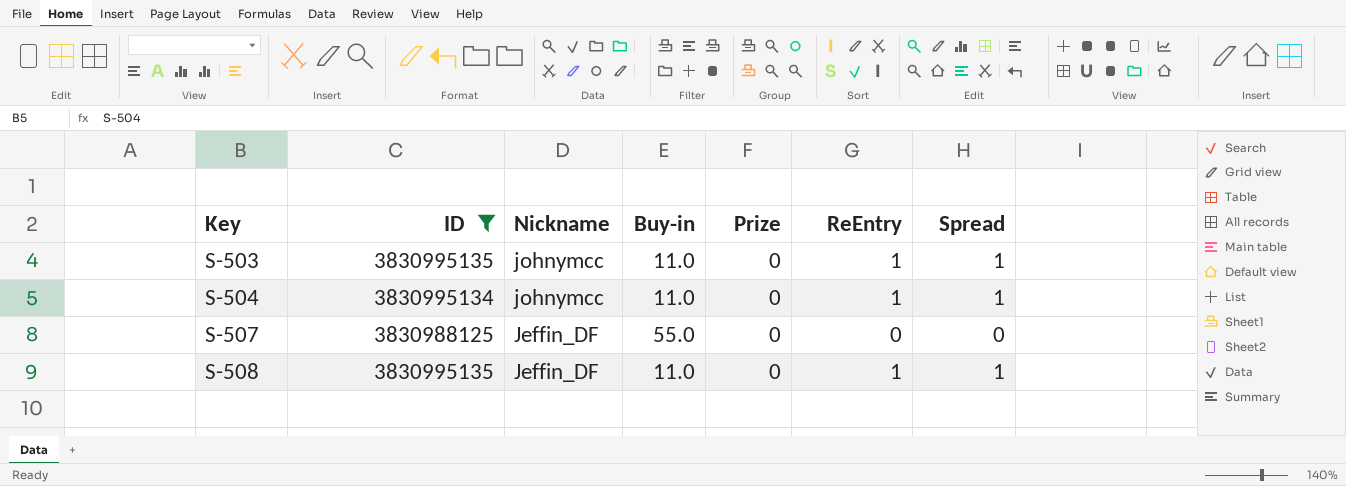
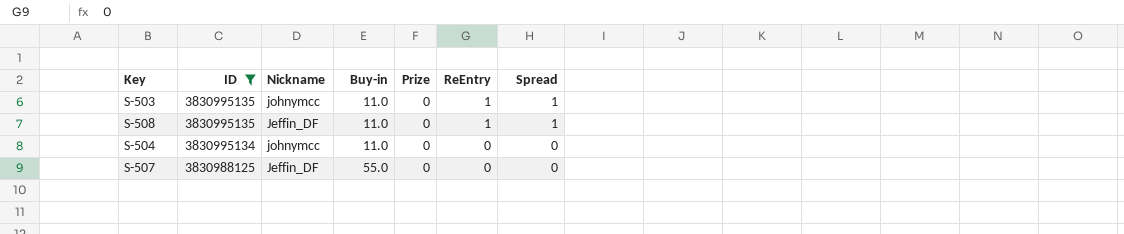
row order: Key ascending -> ID descending
S-504 | ReEntry: 1 -> 0
S-504 | Spread: 1 -> 0

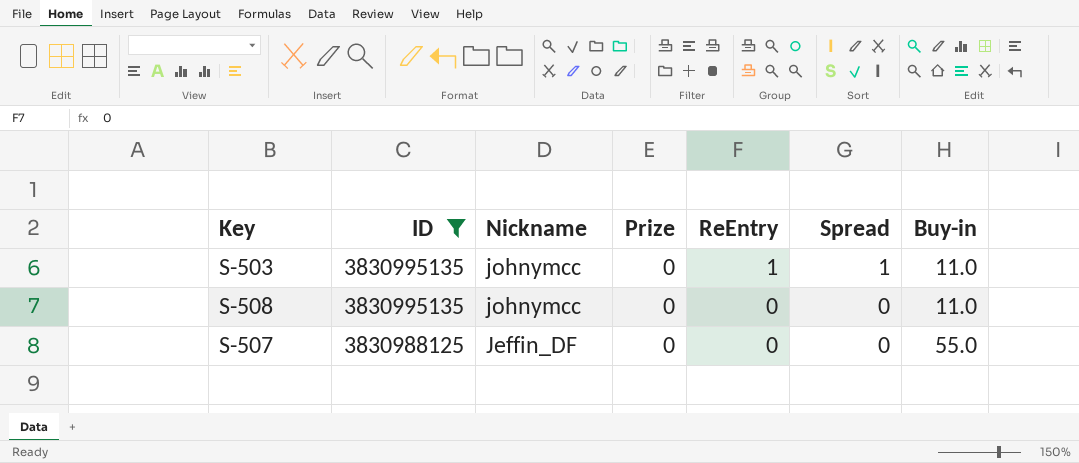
column Buy-in | position: 4 -> 7
row S-504: 3830995134 | johnymcc | 11.0 | 0 | 0 | 0 -> none
S-508 | Nickname: Jeffin_DF -> johnymcc
S-508 | ReEntry: 1 -> 0
S-508 | Spread: 1 -> 0

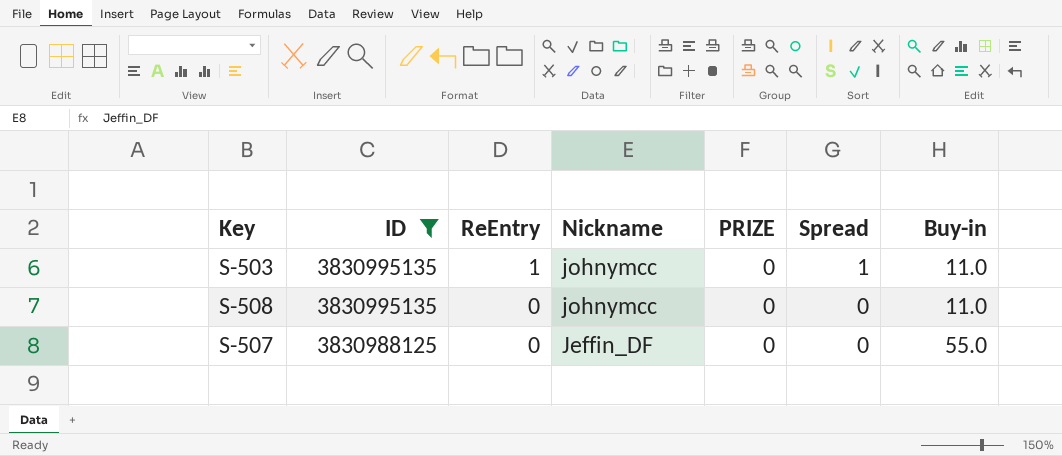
column ReEntry | position: 5 -> 3
column name: Prize -> PRIZE

